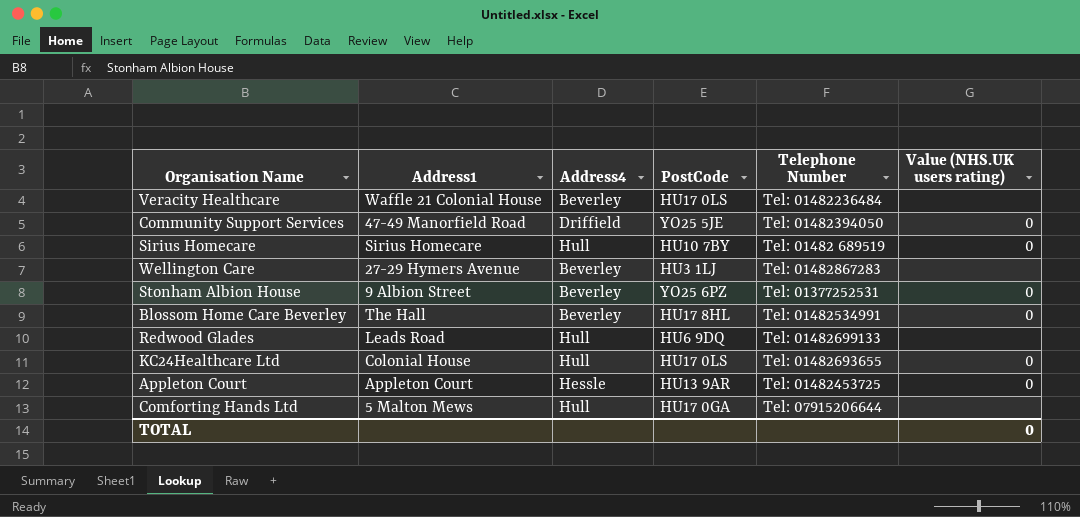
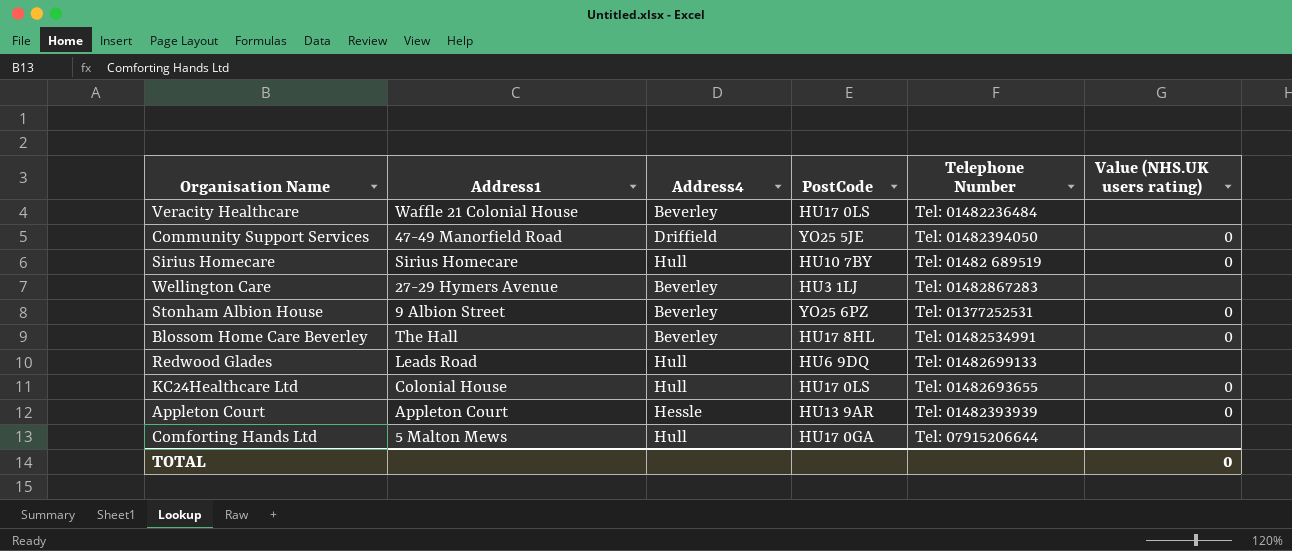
Appleton Court | Telephone Number: Tel: 01482453725 -> Tel: 01482393939

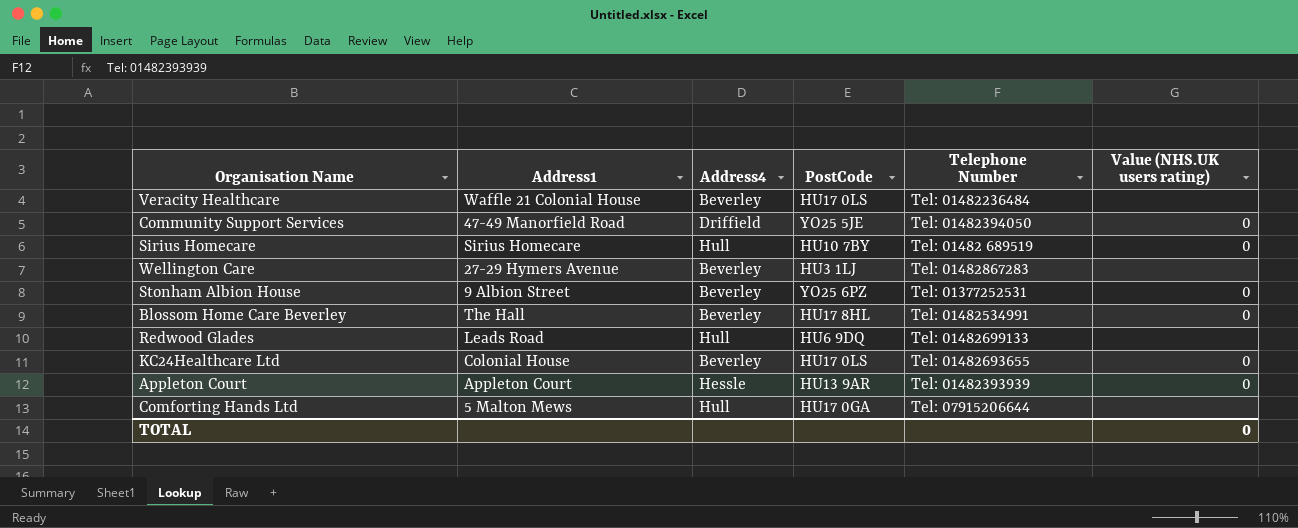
KC24Healthcare Ltd | Address4: Hull -> Beverley

